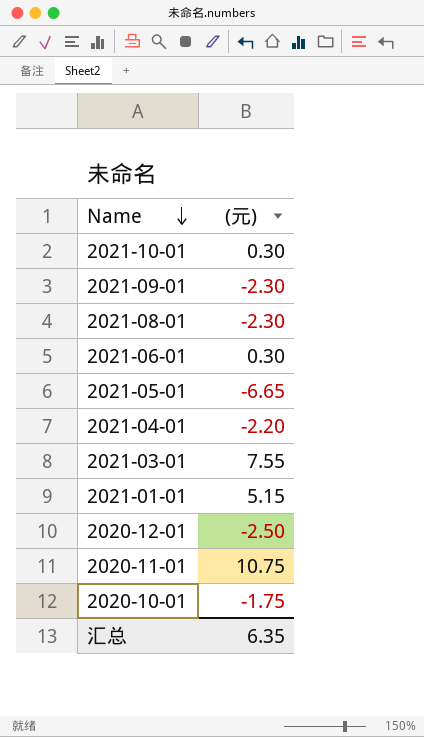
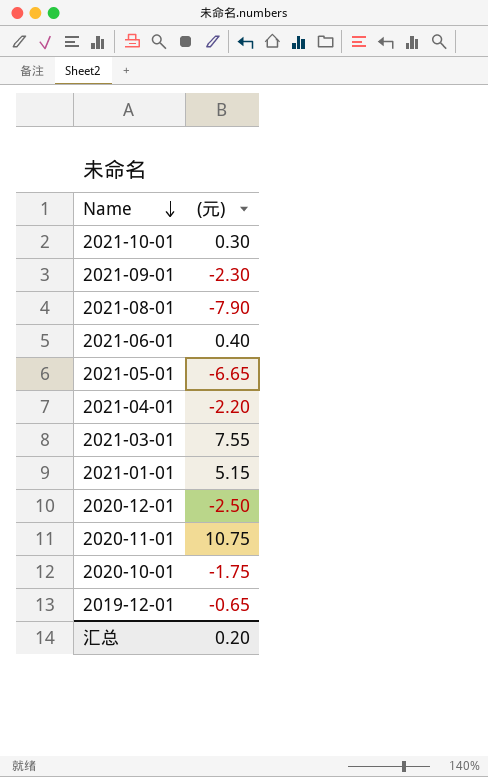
2021-08-01 | (元): -2.30 -> -7.90
2021-06-01 | (元): 0.30 -> 0.40
row 2019-12-01: none -> -0.65
汇总 | (元): 6.35 -> 0.20

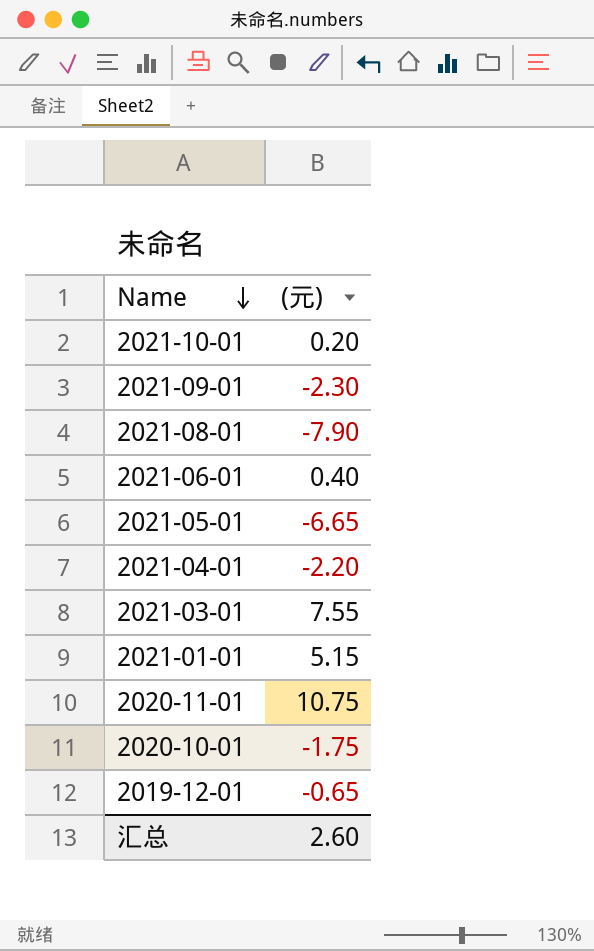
row 2020-12-01: -2.50 -> none
2021-10-01 | (元): 0.30 -> 0.20
汇总 | (元): 0.20 -> 2.60

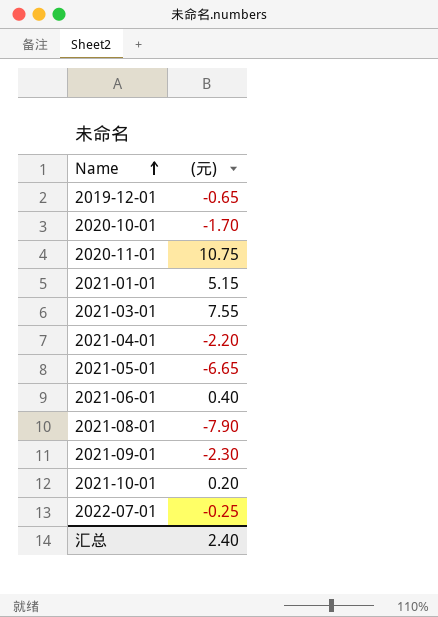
row order: Name descending -> Name ascending
2020-10-01 | (元): -1.75 -> -1.70
row 2022-07-01: none -> -0.25
汇总 | (元): 2.60 -> 2.40

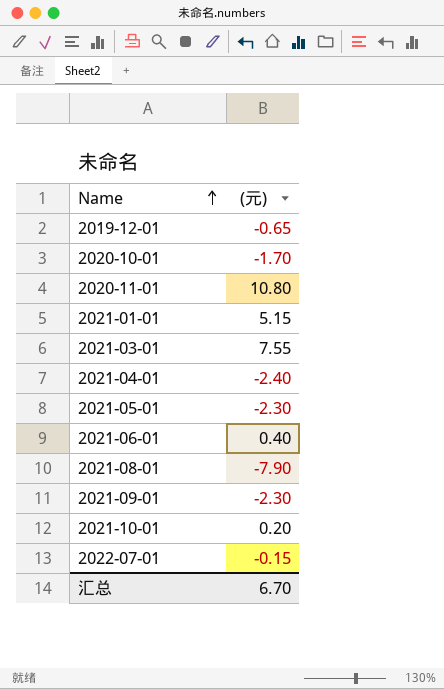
2020-11-01 | (元): 10.75 -> 10.80
2021-04-01 | (元): -2.20 -> -2.40
2021-05-01 | (元): -6.65 -> -2.30
2022-07-01 | (元): -0.25 -> -0.15
汇总 | (元): 2.40 -> 6.70

